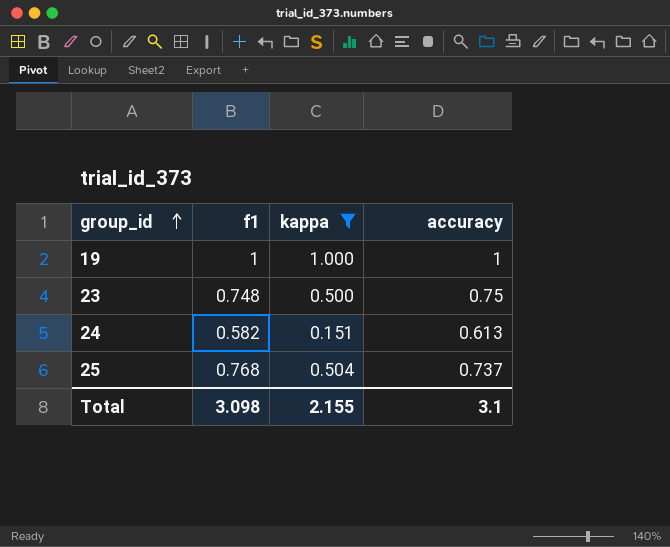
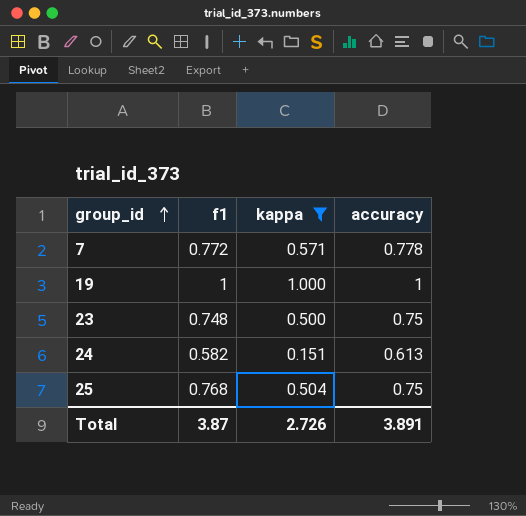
row 7: none -> 0.772 | 0.571 | 0.778
25 | accuracy: 0.737 -> 0.75
Total | f1: 3.098 -> 3.87
Total | kappa: 2.155 -> 2.726
Total | accuracy: 3.1 -> 3.891

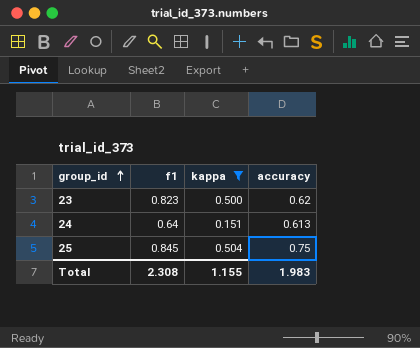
row 7: 0.772 | 0.571 | 0.778 -> none
row 19: 1 | 1.000 | 1 -> none
23 | f1: 0.748 -> 0.823
23 | accuracy: 0.75 -> 0.62
24 | f1: 0.582 -> 0.64
25 | f1: 0.768 -> 0.845
Total | f1: 3.87 -> 2.308
Total | kappa: 2.726 -> 1.155
Total | accuracy: 3.891 -> 1.983

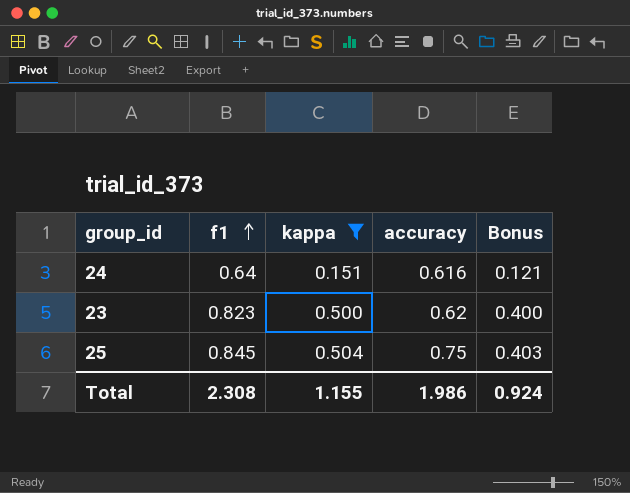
row order: group_id ascending -> f1 ascending
column Bonus | formula: none -> [kappa] * 0.8
24 | accuracy: 0.613 -> 0.616
Total | accuracy: 1.983 -> 1.986

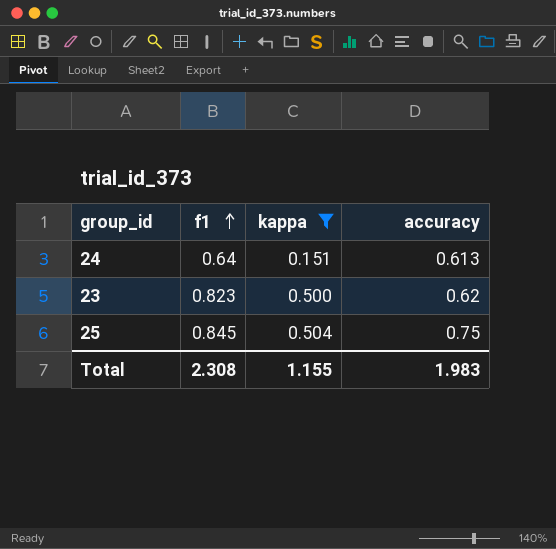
column Bonus | formula: [kappa] * 0.8 -> none
24 | accuracy: 0.616 -> 0.613
Total | accuracy: 1.986 -> 1.983

